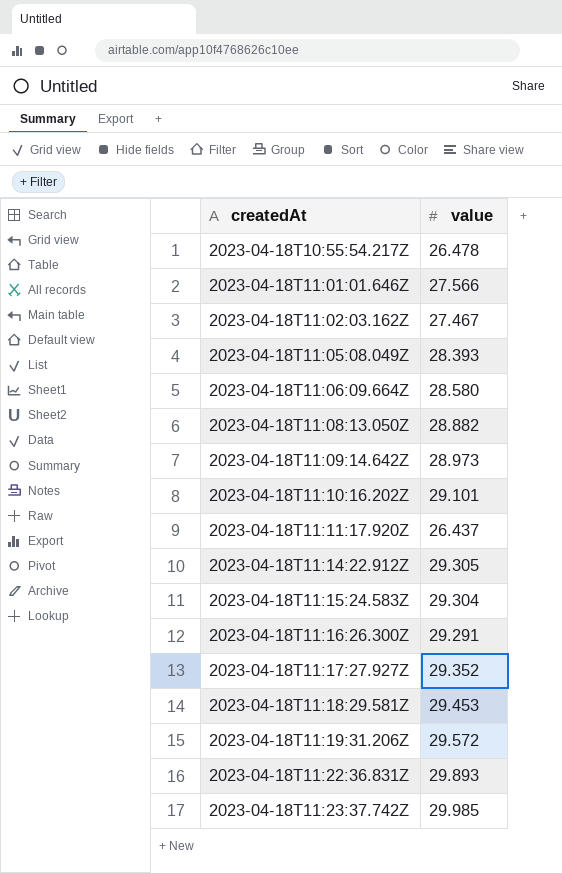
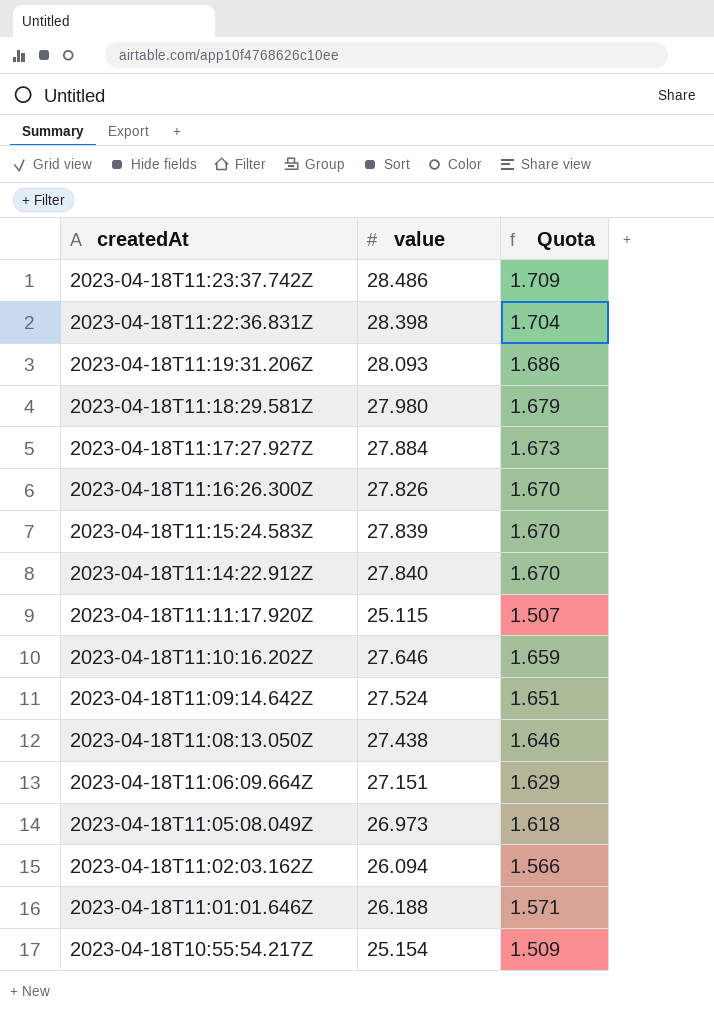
row order: createdAt ascending -> createdAt descending
column Quota | formula: none -> [value] * 0.06
2023-04-18T11:23:37.742Z | value: 29.985 -> 28.486
2023-04-18T11:22:36.831Z | value: 29.893 -> 28.398
2023-04-18T11:19:31.206Z | value: 29.572 -> 28.093
2023-04-18T11:18:29.581Z | value: 29.453 -> 27.980
2023-04-18T11:17:27.927Z | value: 29.352 -> 27.884
2023-04-18T11:16:26.300Z | value: 29.291 -> 27.826
2023-04-18T11:15:24.583Z | value: 29.304 -> 27.839
2023-04-18T11:14:22.912Z | value: 29.305 -> 27.840
2023-04-18T11:11:17.920Z | value: 26.437 -> 25.115
2023-04-18T11:10:16.202Z | value: 29.101 -> 27.646
2023-04-18T11:09:14.642Z | value: 28.973 -> 27.524
2023-04-18T11:08:13.050Z | value: 28.882 -> 27.438
2023-04-18T11:06:09.664Z | value: 28.580 -> 27.151
2023-04-18T11:05:08.049Z | value: 28.393 -> 26.973
2023-04-18T11:02:03.162Z | value: 27.467 -> 26.094
2023-04-18T11:01:01.646Z | value: 27.566 -> 26.188
2023-04-18T10:55:54.217Z | value: 26.478 -> 25.154

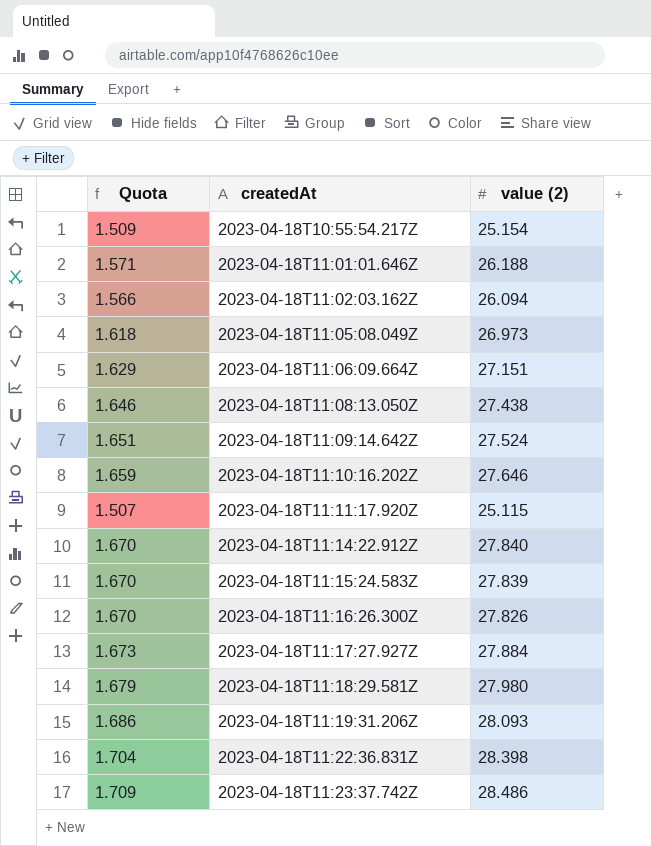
row order: createdAt descending -> createdAt ascending
column Quota | position: 3 -> 1
column name: value -> value (2)

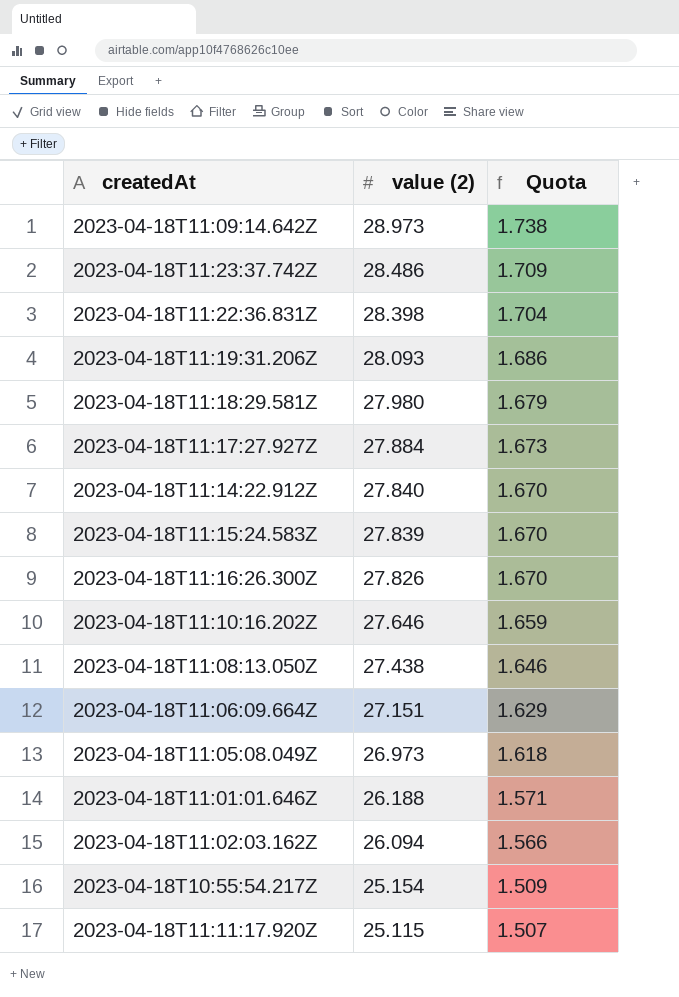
row order: createdAt ascending -> value (2) descending
column Quota | position: 1 -> 3
2023-04-18T11:09:14.642Z | value (2): 27.524 -> 28.973
2023-04-18T11:09:14.642Z | Quota: 1.651 -> 1.738

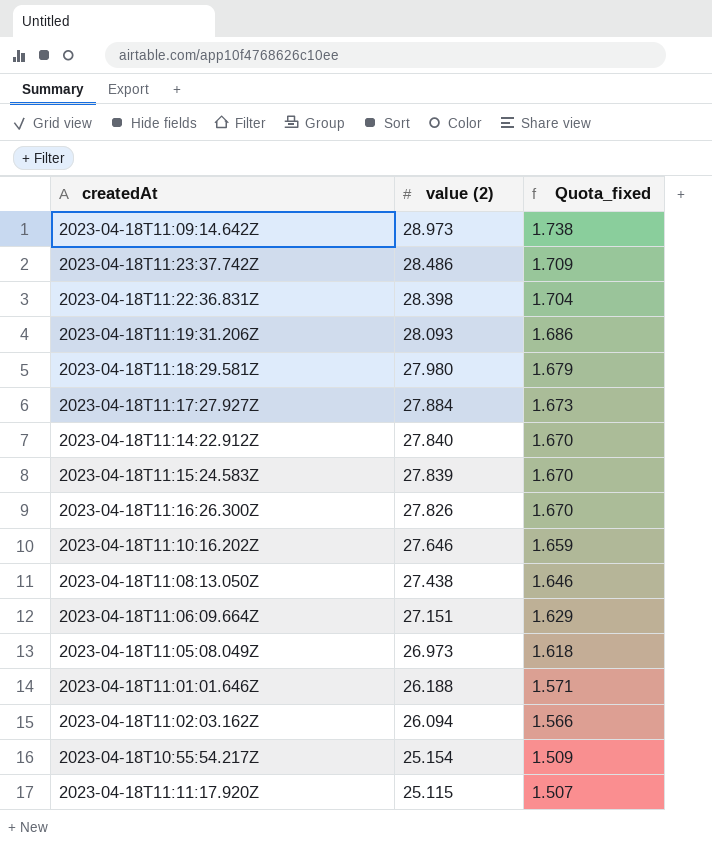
column name: Quota -> Quota_fixed

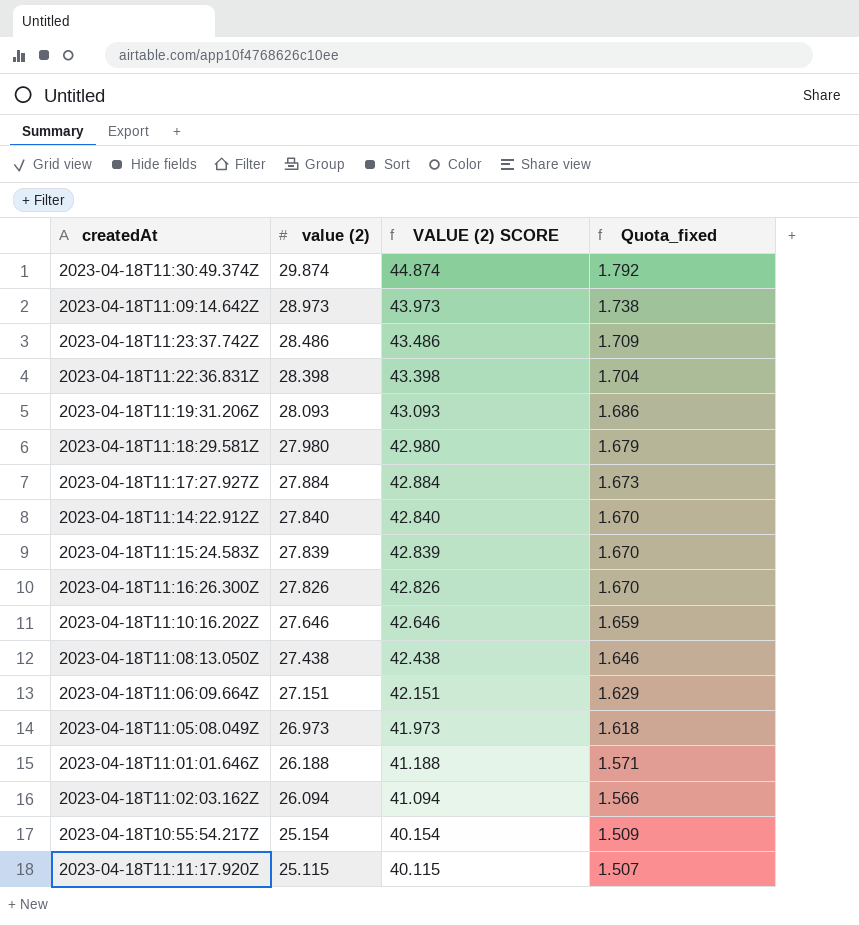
column VALUE (2) SCORE | formula: none -> [value (2)] + 15
row 2023-04-18T11:30:49.374Z: none -> 29.874 | 44.874 | 1.792

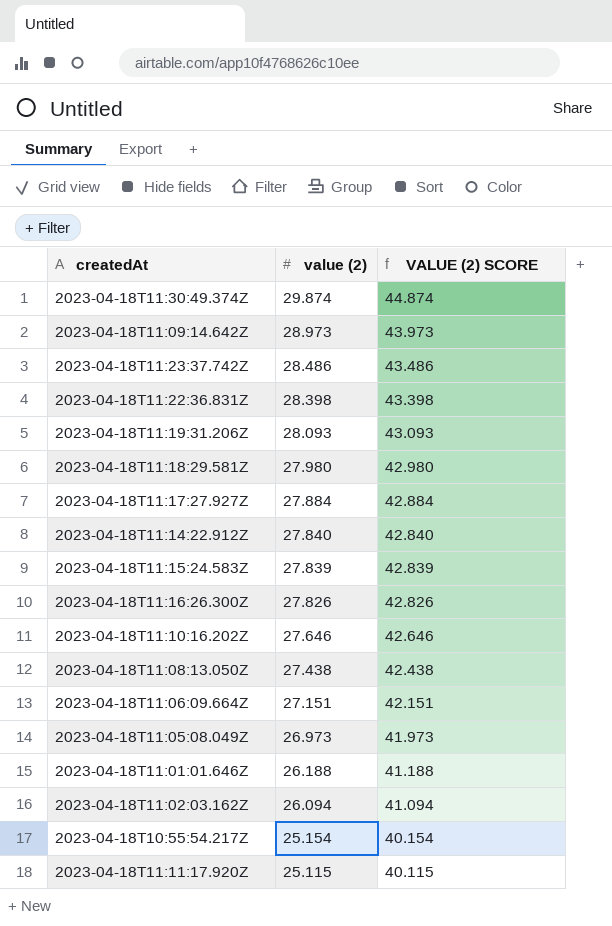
column Quota_fixed | formula: [value (2)] * 0.06 -> none

